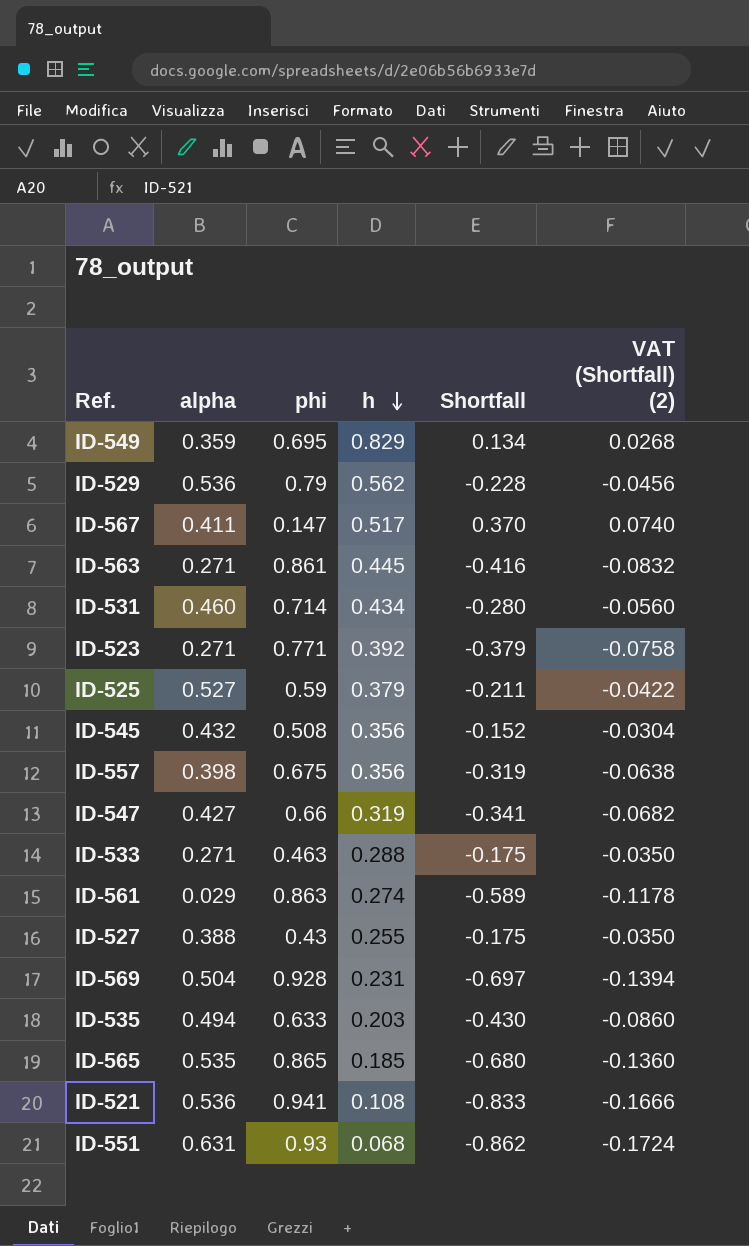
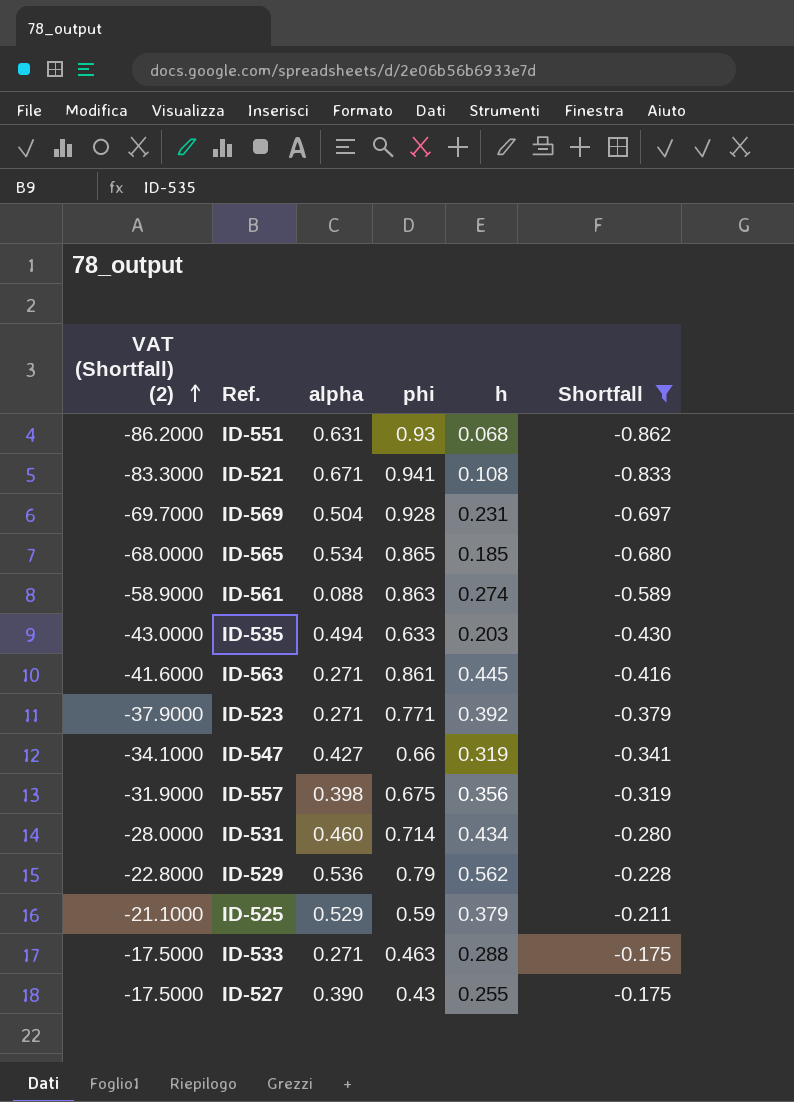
filter: none -> Shortfall <= -0.175
row order: h descending -> VAT (Shortfall) (2) ascending
column VAT (Shortfall) (2) | formula: [Shortfall] * 0.2 -> [Shortfall] * 100
column VAT (Shortfall) (2) | position: 6 -> 1
ID-521 | alpha: 0.536 -> 0.671
ID-565 | alpha: 0.535 -> 0.534
ID-561 | alpha: 0.029 -> 0.088
ID-525 | alpha: 0.527 -> 0.529
ID-527 | alpha: 0.388 -> 0.390

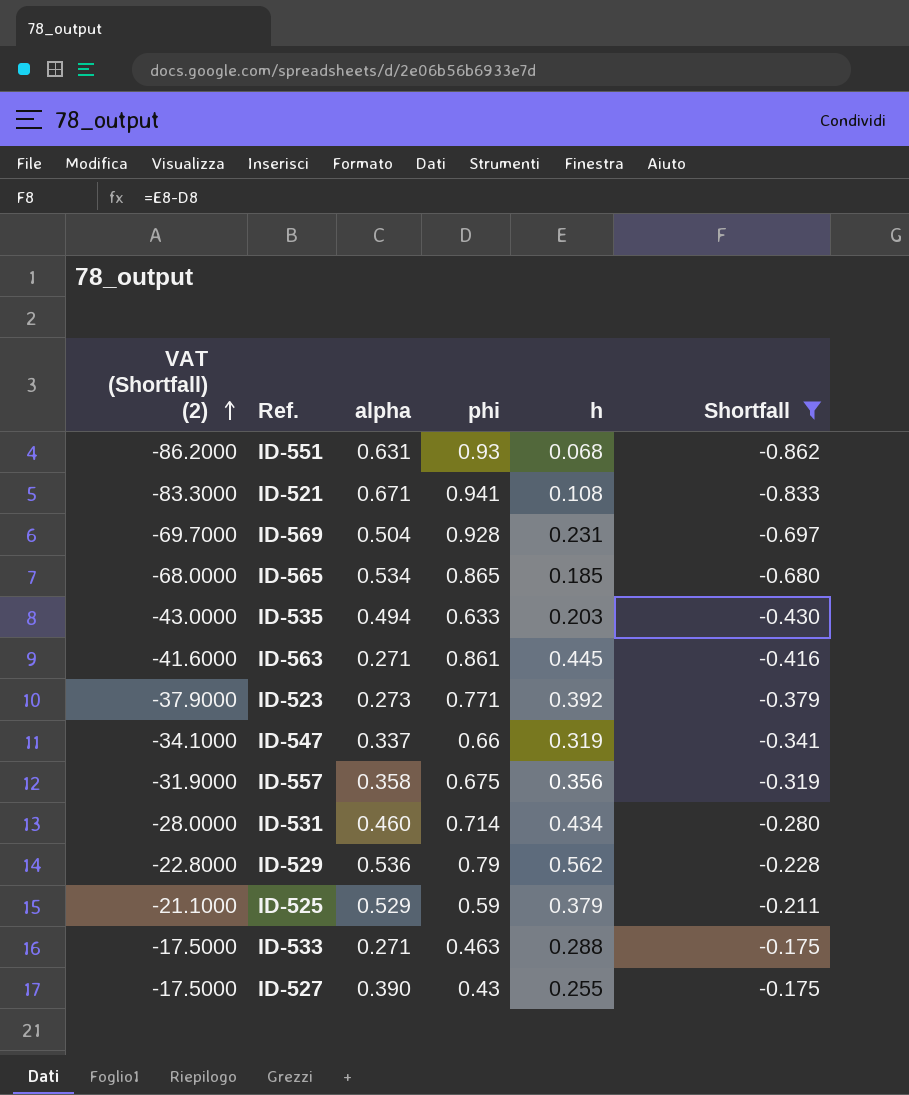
row ID-561: -58.9000 | 0.088 | 0.863 | 0.274 | -0.589 -> none
ID-523 | alpha: 0.271 -> 0.273
ID-547 | alpha: 0.427 -> 0.337
ID-557 | alpha: 0.398 -> 0.358

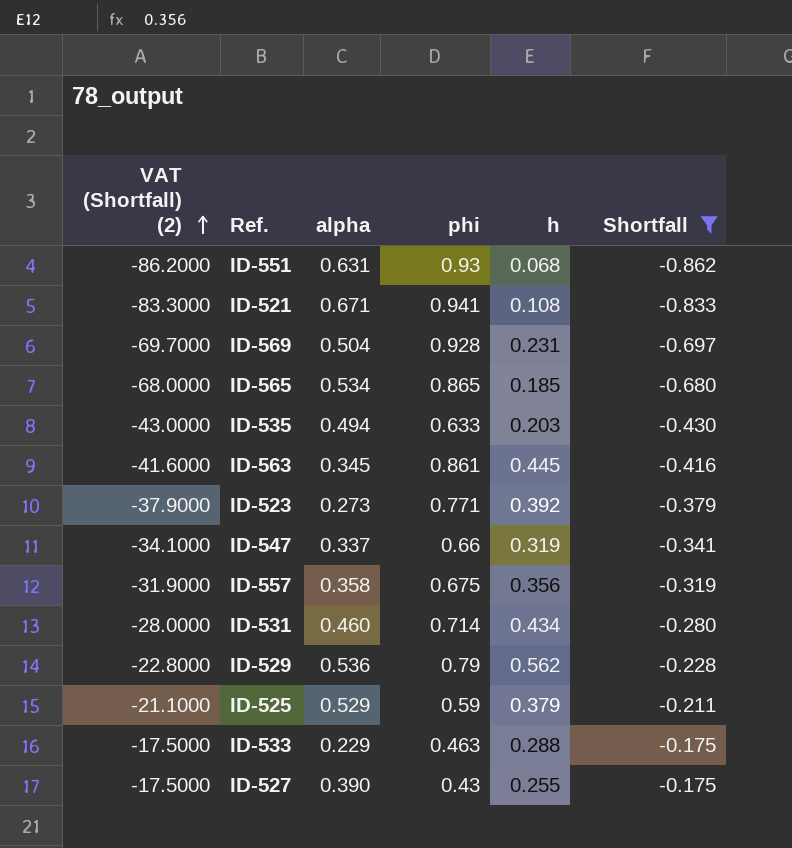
ID-563 | alpha: 0.271 -> 0.345
ID-533 | alpha: 0.271 -> 0.229

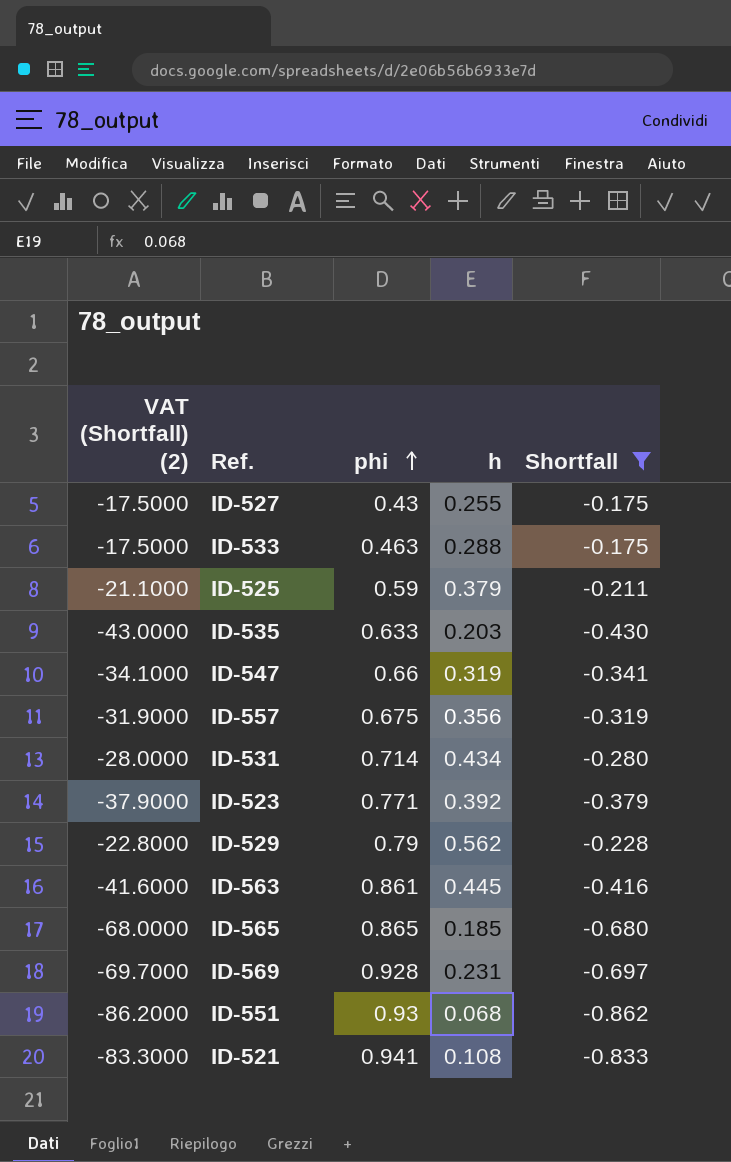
row order: VAT (Shortfall) (2) ascending -> phi ascending
column alpha | position: 3 -> none

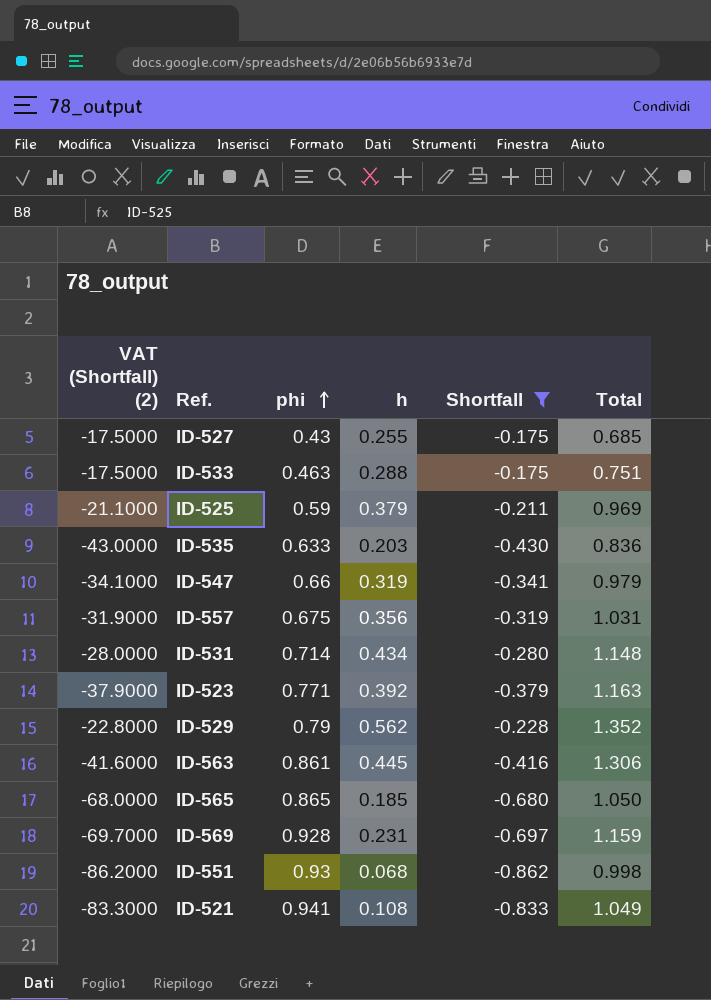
column Total | formula: none -> [phi] + [h]

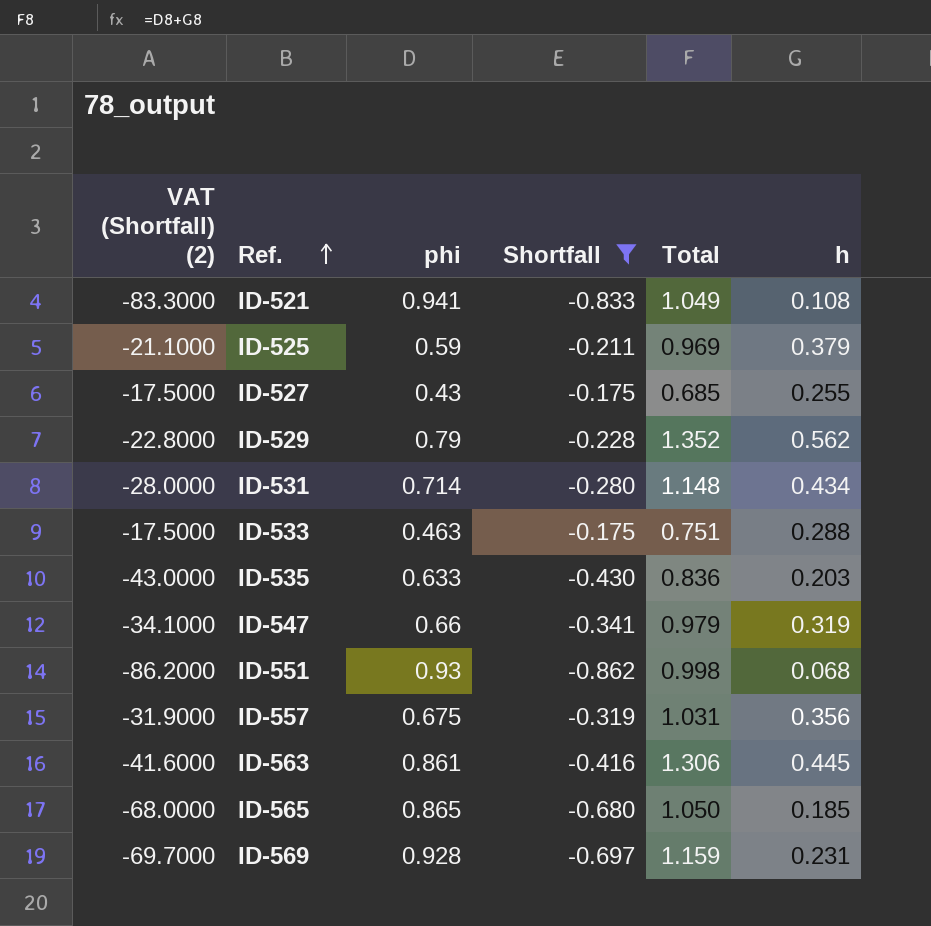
row order: phi ascending -> Ref. ascending
column h | position: 4 -> 6
row ID-523: -37.9000 | 0.771 | 0.392 | -0.379 | 1.163 -> none

